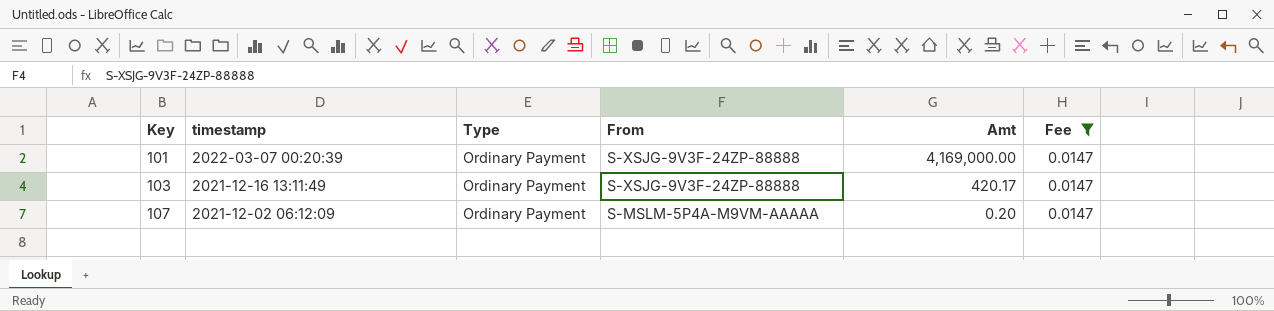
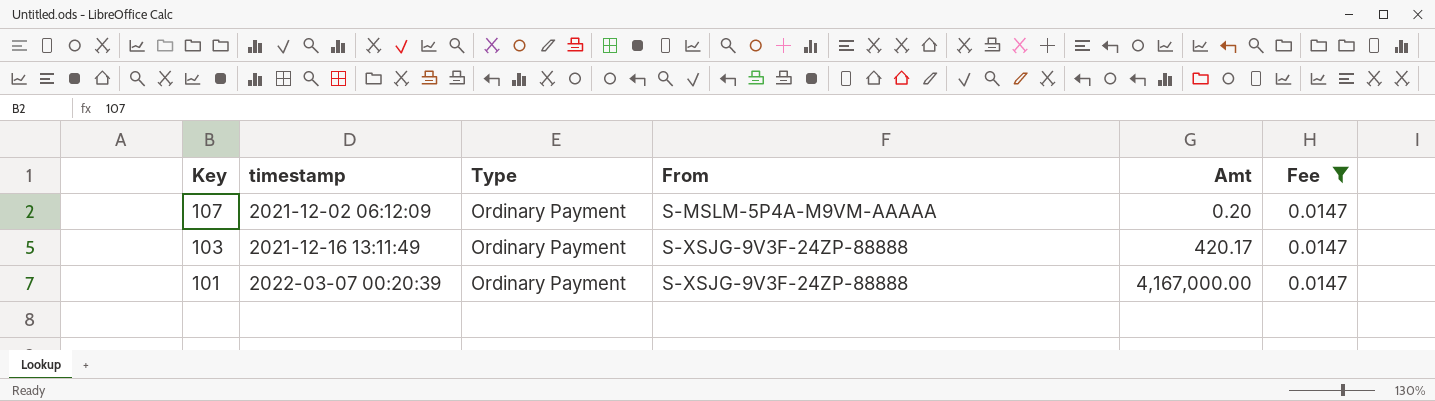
row order: Key ascending -> Key descending
101 | Amt: 4,169,000.00 -> 4,167,000.00

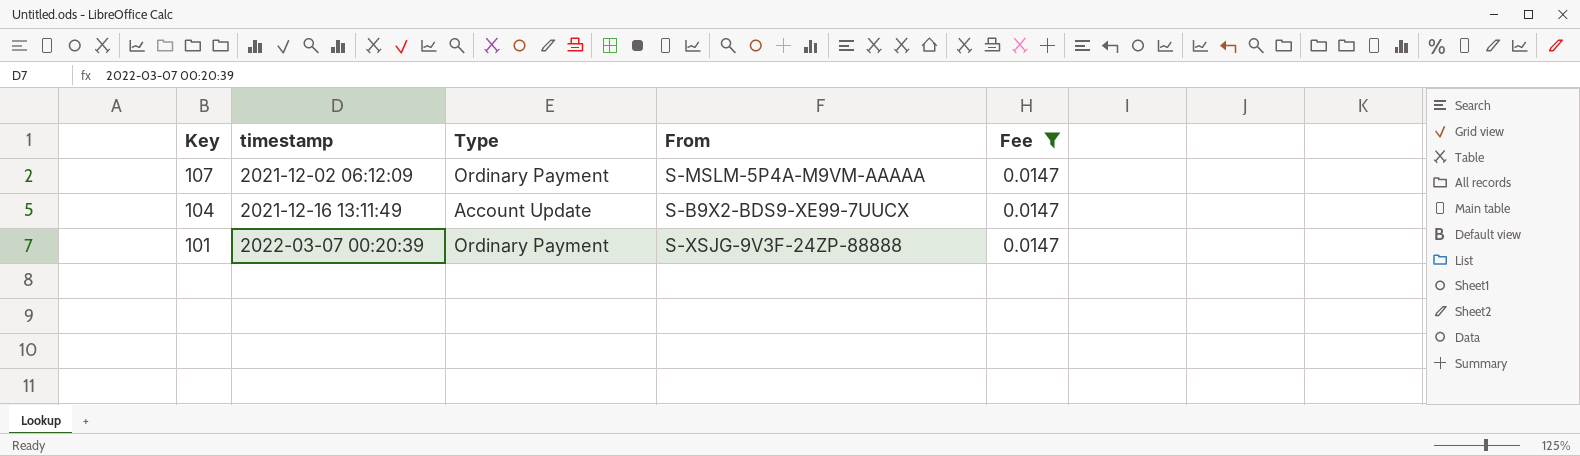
column Amt | position: 5 -> none
row 103: 2021-12-16 13:11:49 | Ordinary Payment | S-XSJG-9V3F-24ZP-88888 | 420.17 | 0.0147 -> none
row 104: none -> 2021-12-16 13:11:49 | Account Update | S-B9X2-BDS9-XE99-7UUCX | 0.0147

